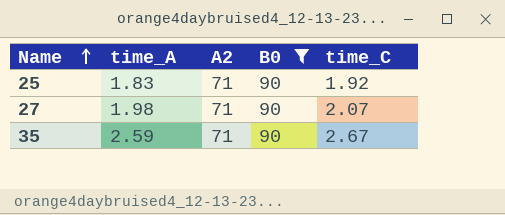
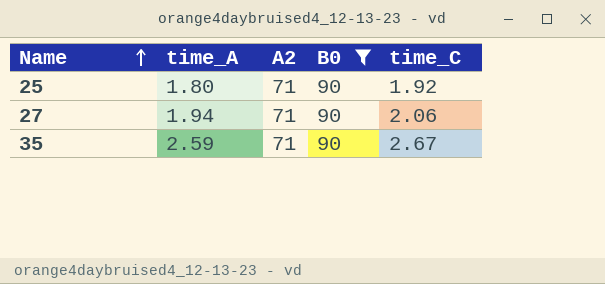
25 | time_A: 1.83 -> 1.80
27 | time_A: 1.98 -> 1.94
27 | time_C: 2.07 -> 2.06

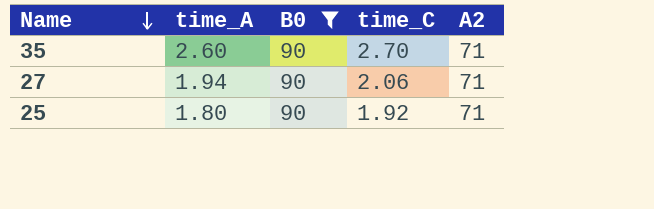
row order: Name ascending -> Name descending
column A2 | position: 3 -> 5
35 | time_A: 2.59 -> 2.60
35 | time_C: 2.67 -> 2.70

